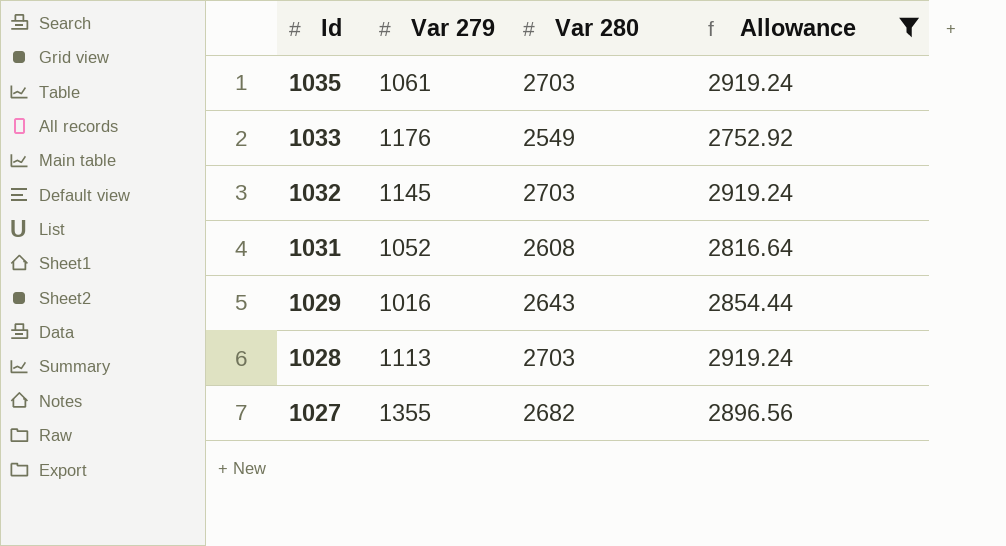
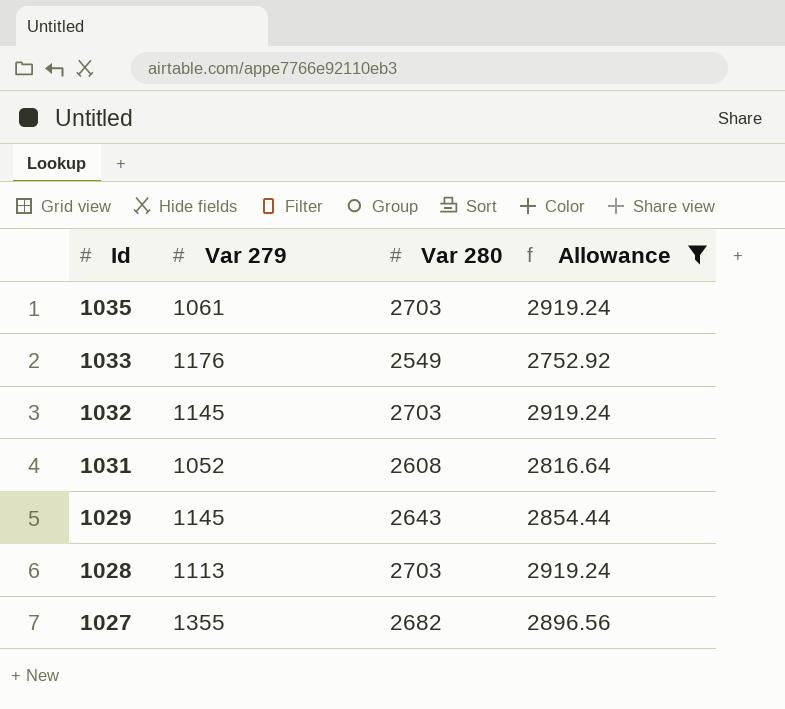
1029 | Var 279: 1016 -> 1145

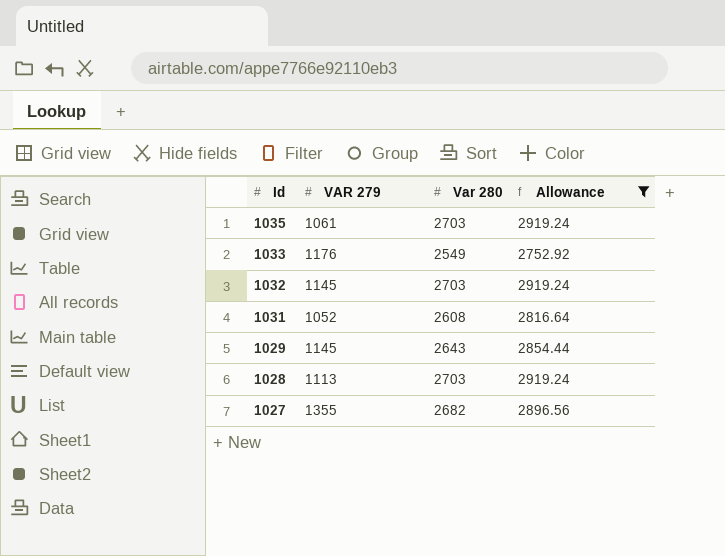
column name: Var 279 -> VAR 279

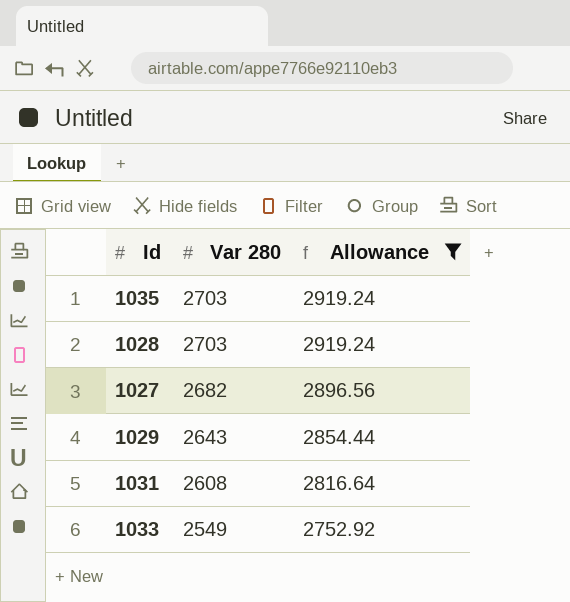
row order: Id descending -> Var 280 descending
column VAR 279 | position: 2 -> none
row 1032: 1145 | 2703 | 2919.24 -> none

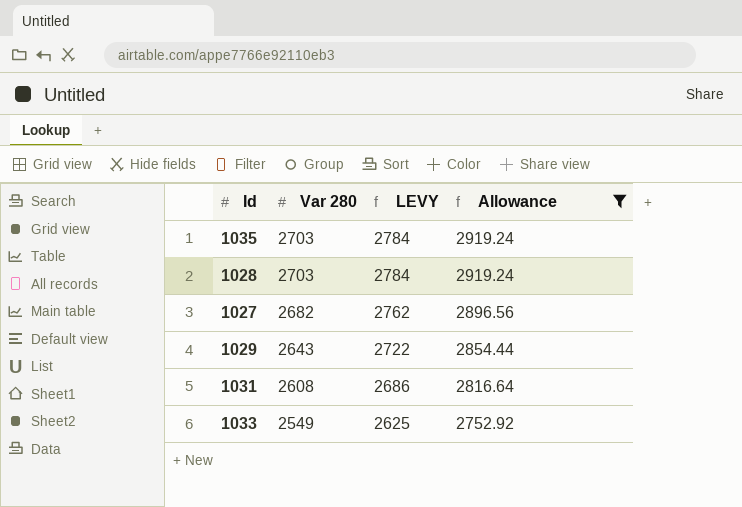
column LEVY | formula: none -> [Var 280] * 1.03

